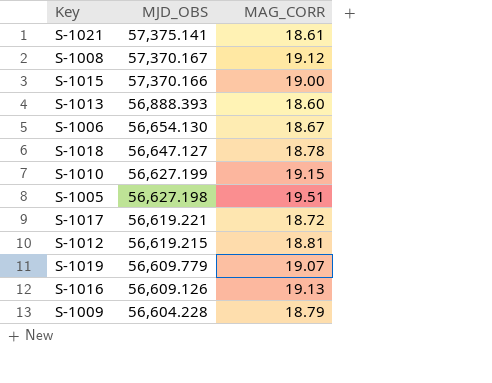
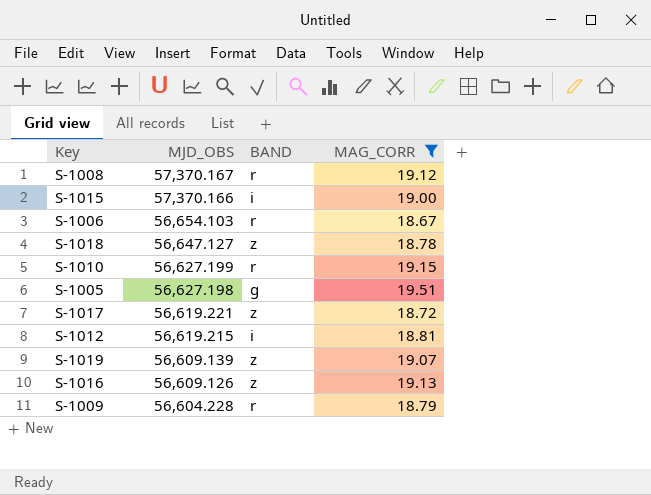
filter: none -> MAG_CORR >= 18.67
column BAND | position: none -> 3
S-1006 | MJD_OBS: 56,654.130 -> 56,654.103
S-1019 | MJD_OBS: 56,609.779 -> 56,609.139

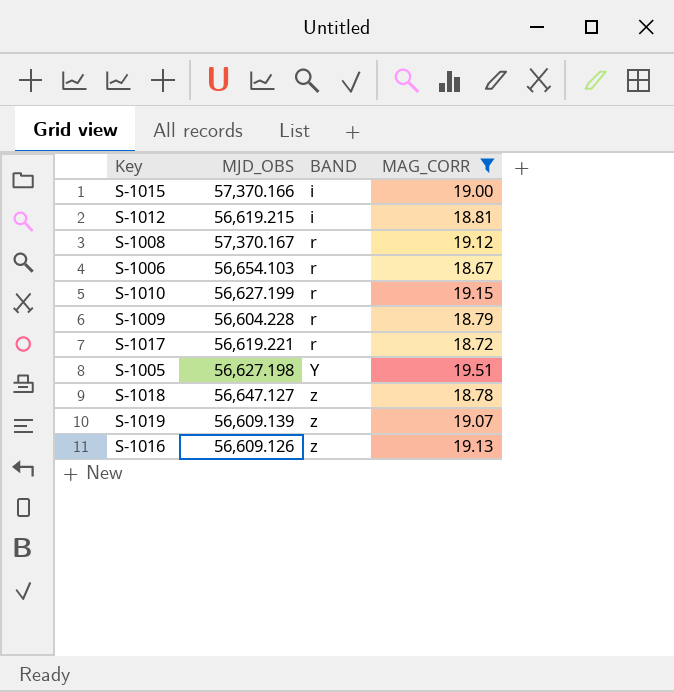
row order: MJD_OBS descending -> BAND ascending
S-1017 | BAND: z -> r
S-1005 | BAND: g -> Y

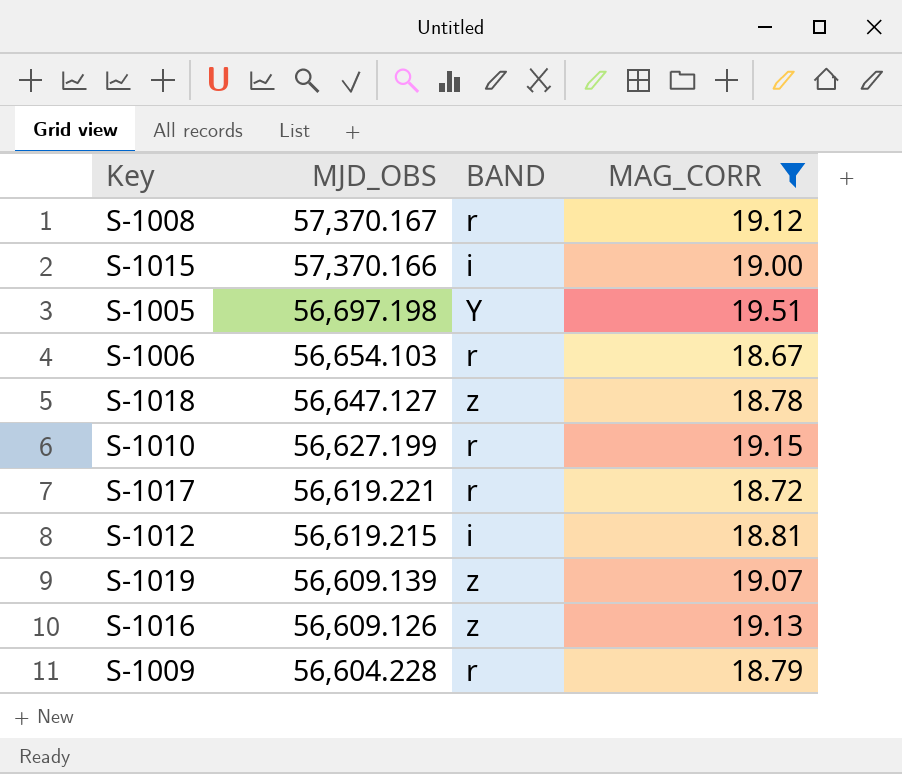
row order: BAND ascending -> MJD_OBS descending
S-1005 | MJD_OBS: 56,627.198 -> 56,697.198

